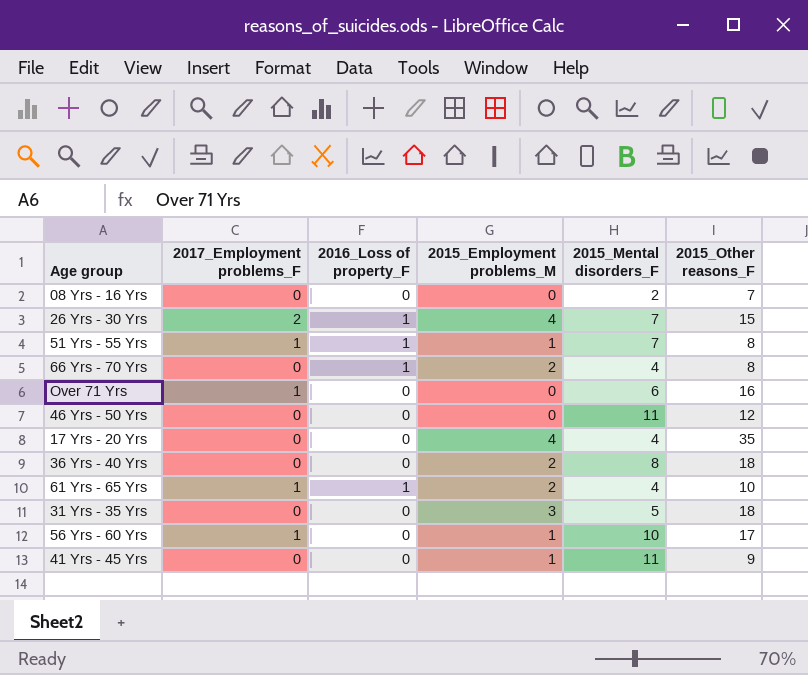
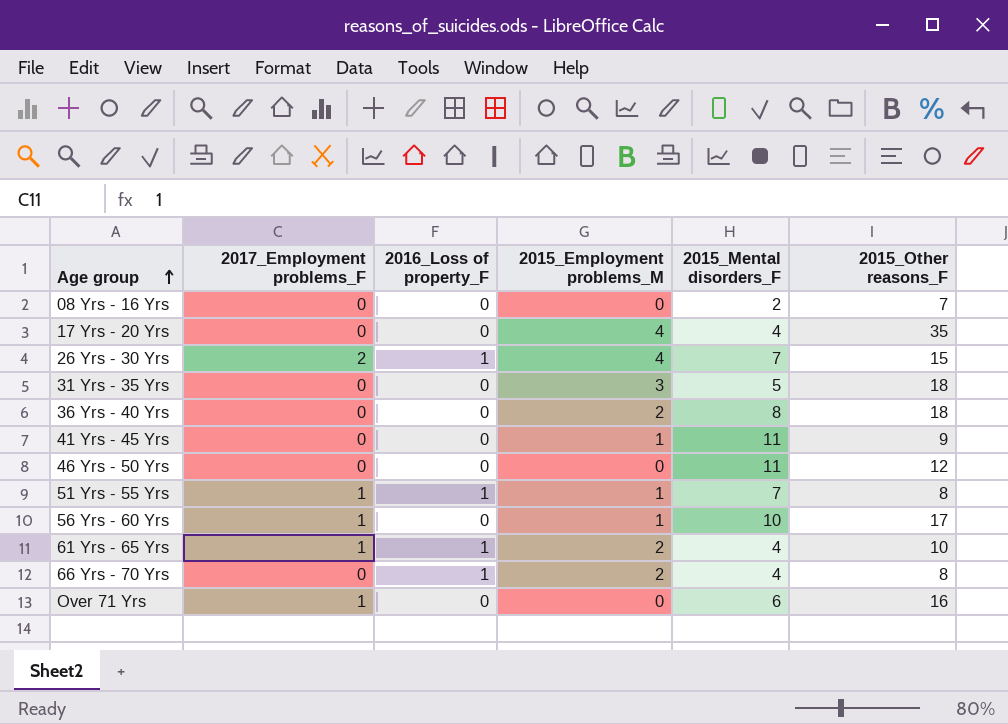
row order: none -> Age group ascending

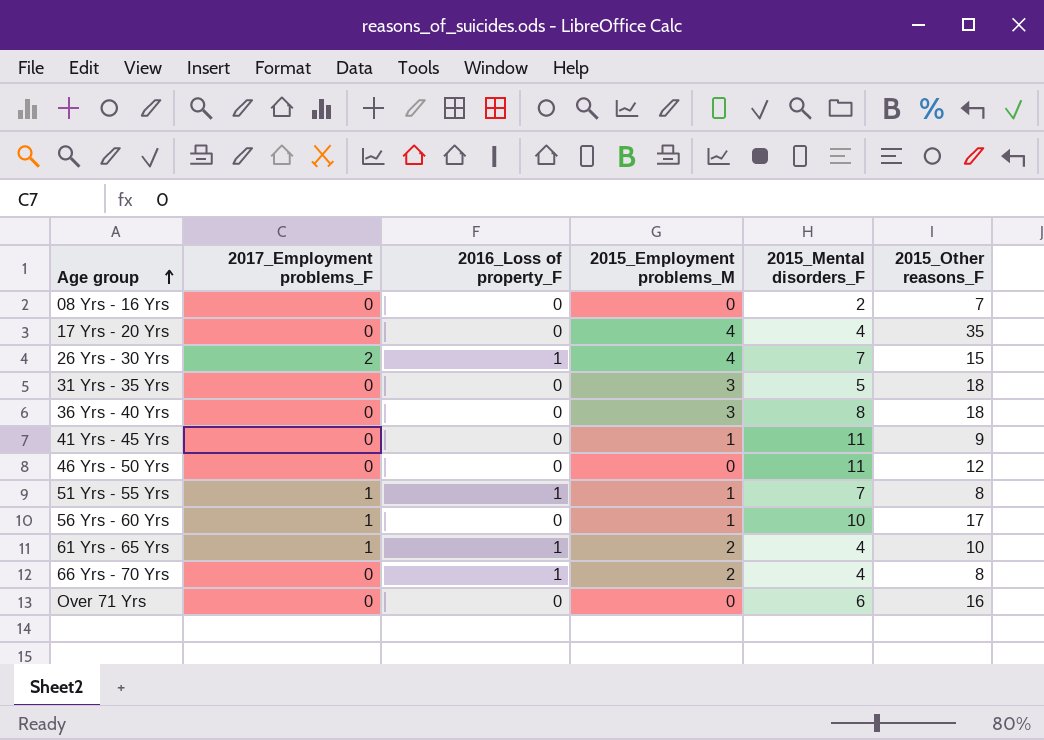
36 Yrs - 40 Yrs | 2015_Employment problems_M: 2 -> 3
Over 71 Yrs | 2017_Employment problems_F: 1 -> 0

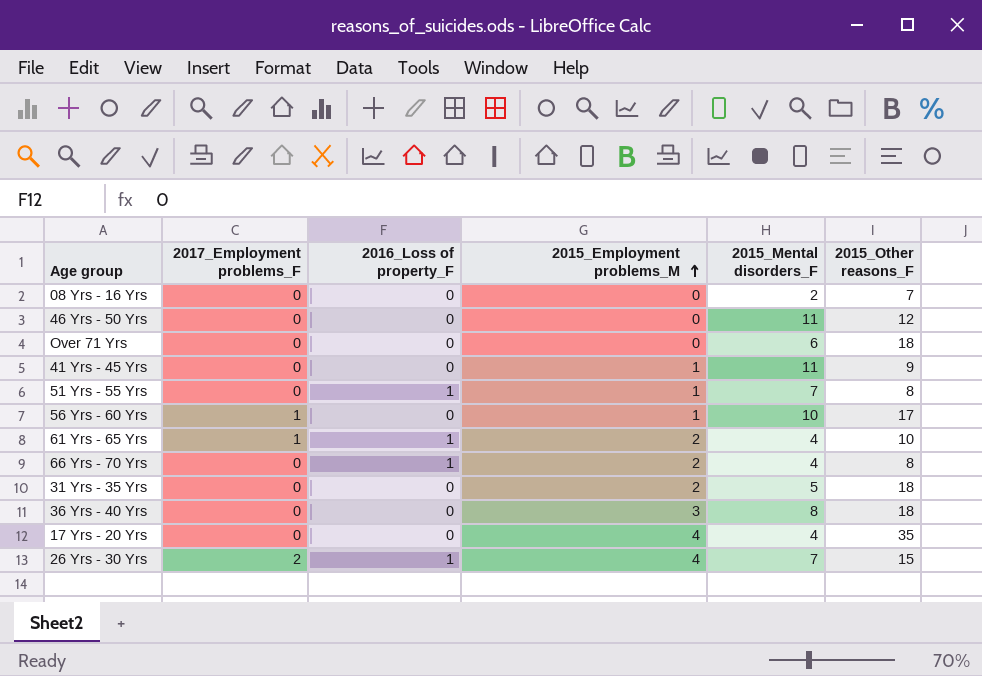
row order: Age group ascending -> 2015_Employment problems_M ascending
Over 71 Yrs | 2015_Other reasons_F: 16 -> 18
51 Yrs - 55 Yrs | 2017_Employment problems_F: 1 -> 0
31 Yrs - 35 Yrs | 2015_Employment problems_M: 3 -> 2

